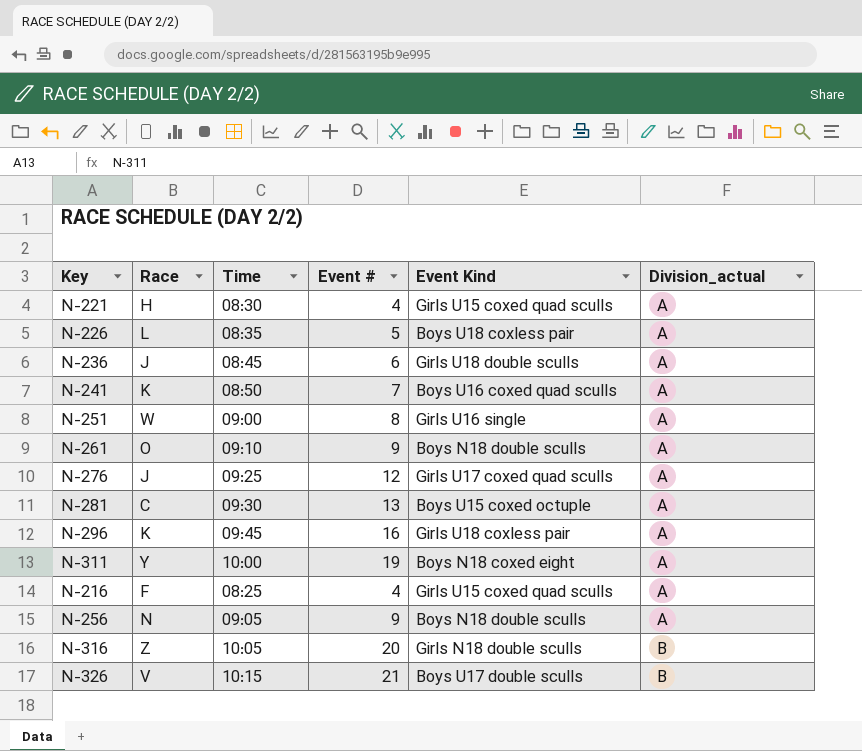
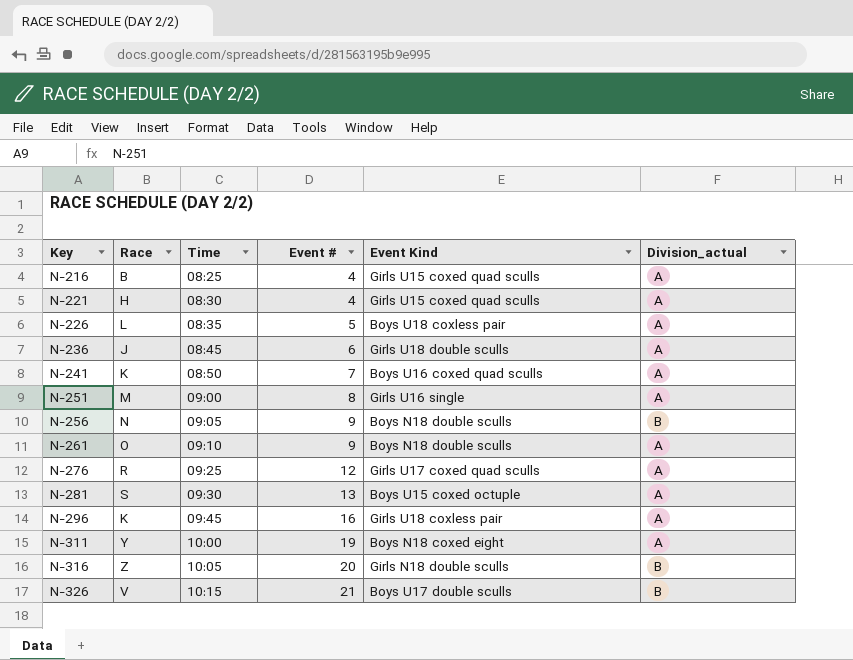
row order: Division_actual ascending -> Key ascending
N-216 | Race: F -> B
N-251 | Race: W -> M
N-256 | Division_actual: A -> B
N-276 | Race: J -> R
N-281 | Race: C -> S

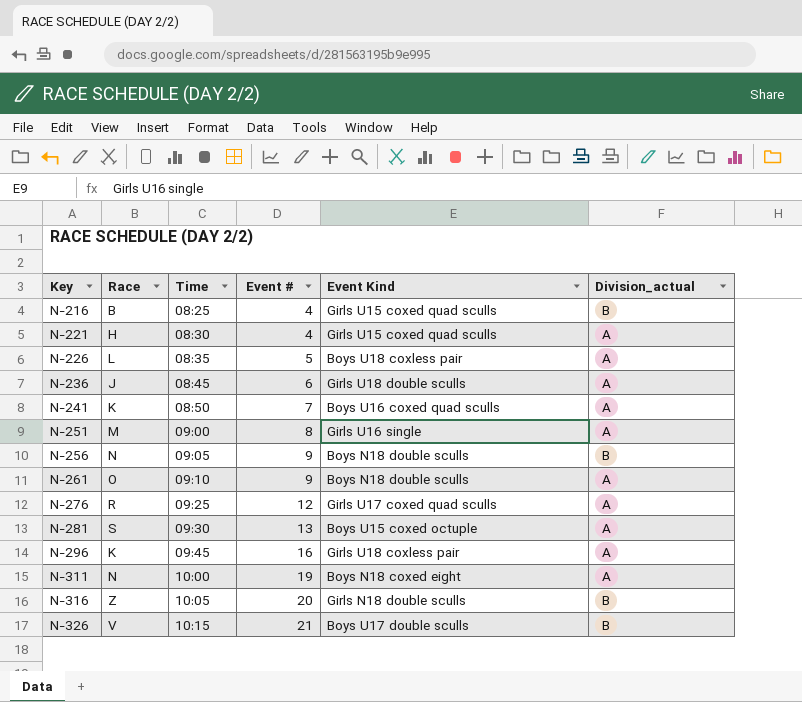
N-216 | Division_actual: A -> B
N-311 | Race: Y -> N

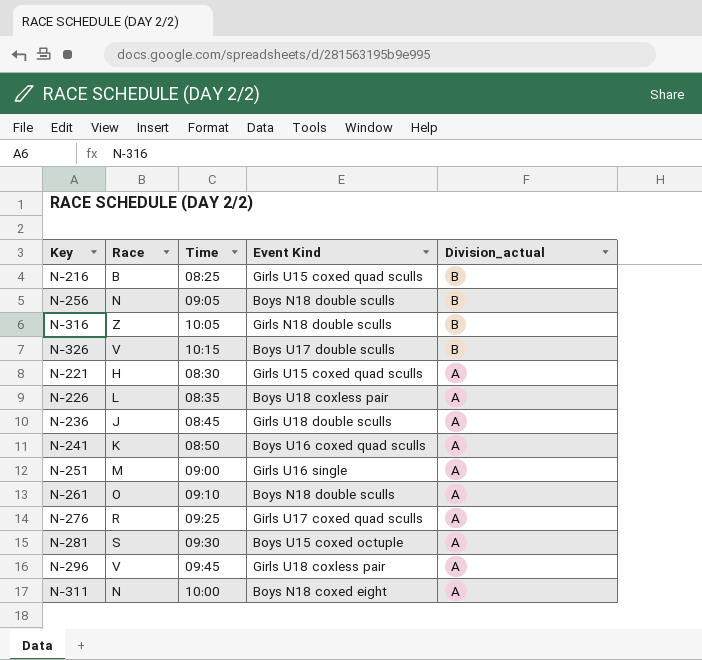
row order: Key ascending -> Division_actual descending
column Event # | position: 4 -> none
N-296 | Race: K -> V

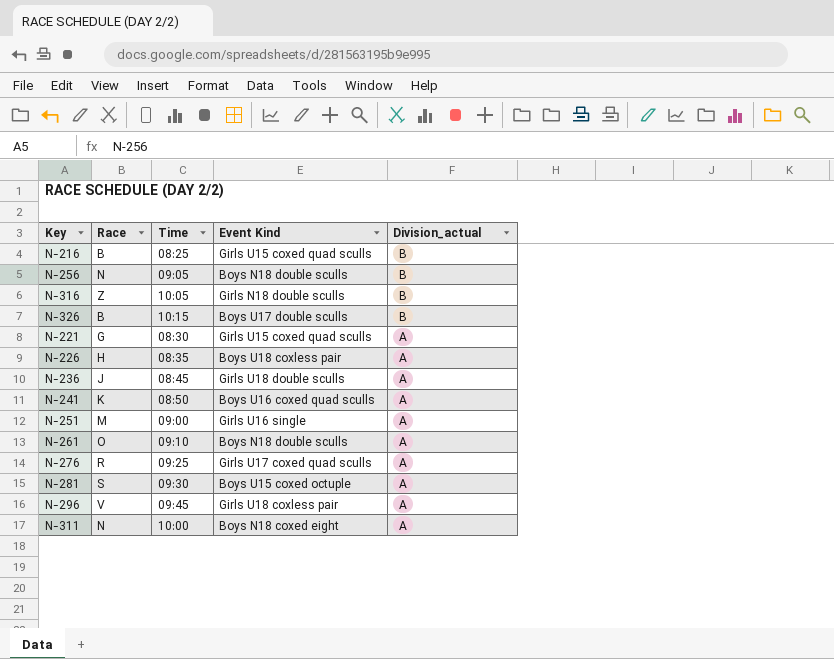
N-326 | Race: V -> B
N-221 | Race: H -> G
N-226 | Race: L -> H

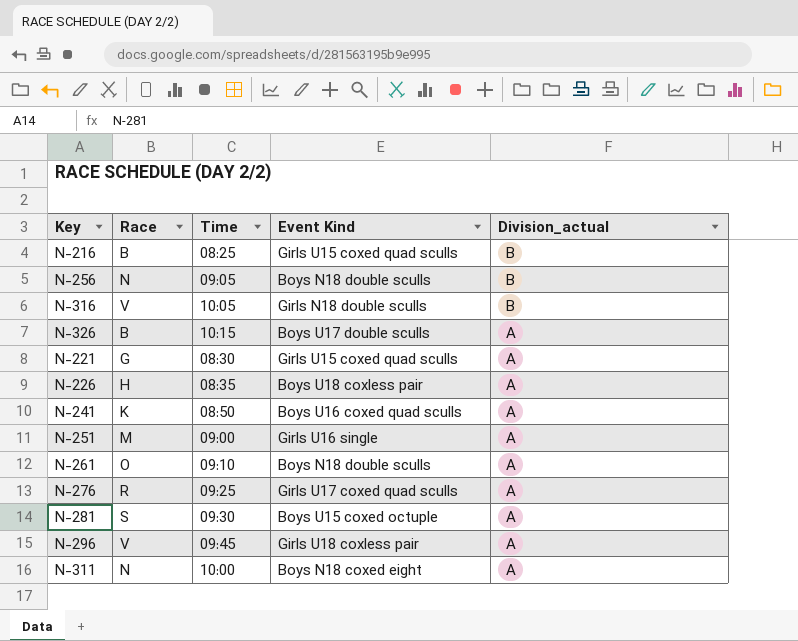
row N-236: J | 08:45 | Girls U18 double sculls | A -> none
N-316 | Race: Z -> V
N-326 | Division_actual: B -> A

